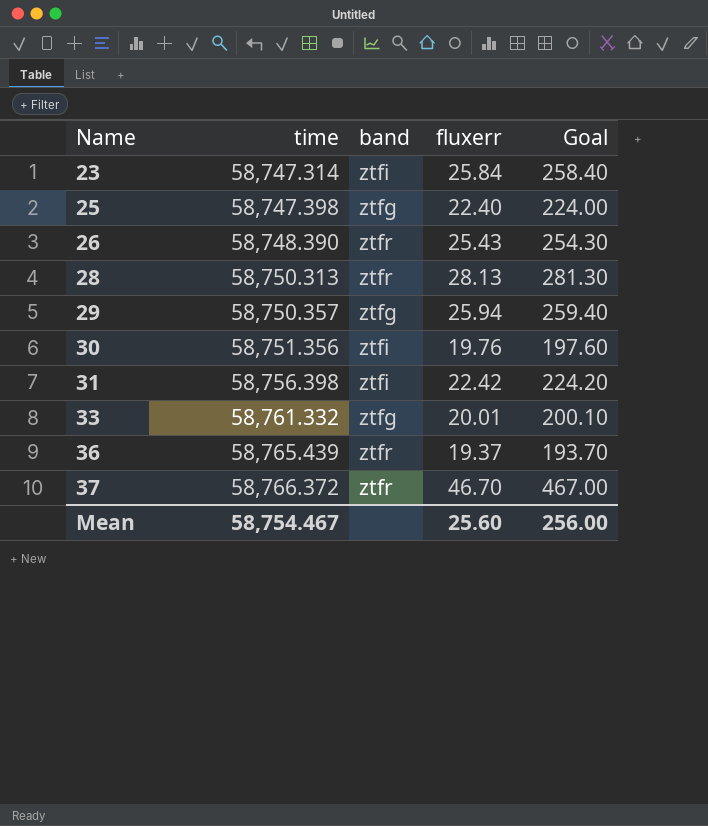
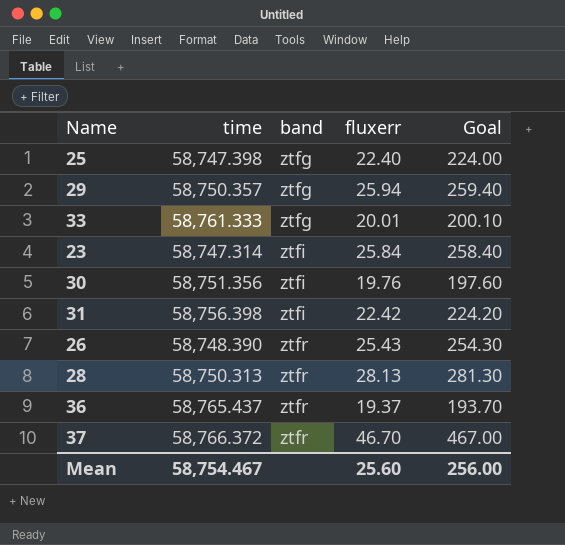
row order: Name ascending -> band ascending
33 | time: 58,761.332 -> 58,761.333
36 | time: 58,765.439 -> 58,765.437

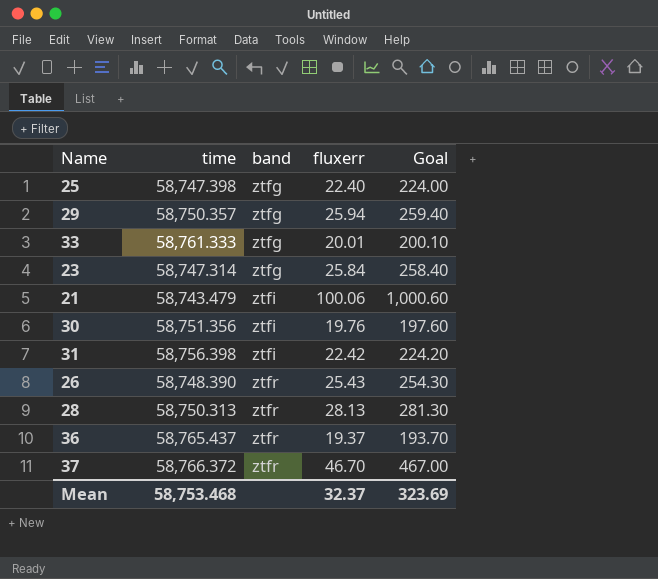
23 | band: ztfi -> ztfg
row 21: none -> 58,743.479 | ztfi | 100.06 | 1,000.60
Mean | time: 58,754.467 -> 58,753.468
Mean | fluxerr: 25.60 -> 32.37
Mean | Goal: 256.00 -> 323.69

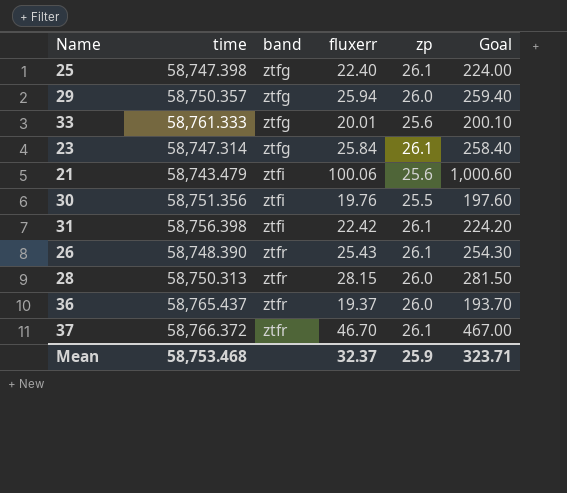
column zp | position: none -> 5
28 | fluxerr: 28.13 -> 28.15
28 | Goal: 281.30 -> 281.50
Mean | Goal: 323.69 -> 323.71

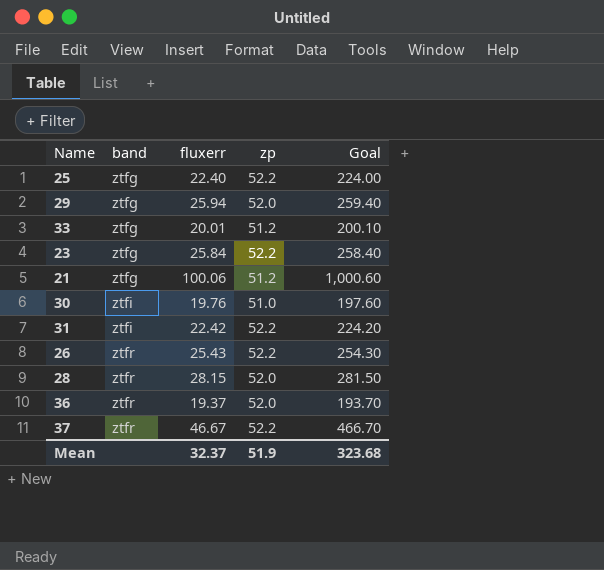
column time | position: 2 -> none
25 | zp: 26.1 -> 52.2
29 | zp: 26.0 -> 52.0
33 | zp: 25.6 -> 51.2
23 | zp: 26.1 -> 52.2
21 | band: ztfi -> ztfg
21 | zp: 25.6 -> 51.2
30 | zp: 25.5 -> 51.0
31 | zp: 26.1 -> 52.2
26 | zp: 26.1 -> 52.2
28 | zp: 26.0 -> 52.0
36 | zp: 26.0 -> 52.0
37 | fluxerr: 46.70 -> 46.67
37 | zp: 26.1 -> 52.2
37 | Goal: 467.00 -> 466.70
Mean | zp: 25.9 -> 51.9
Mean | Goal: 323.71 -> 323.68

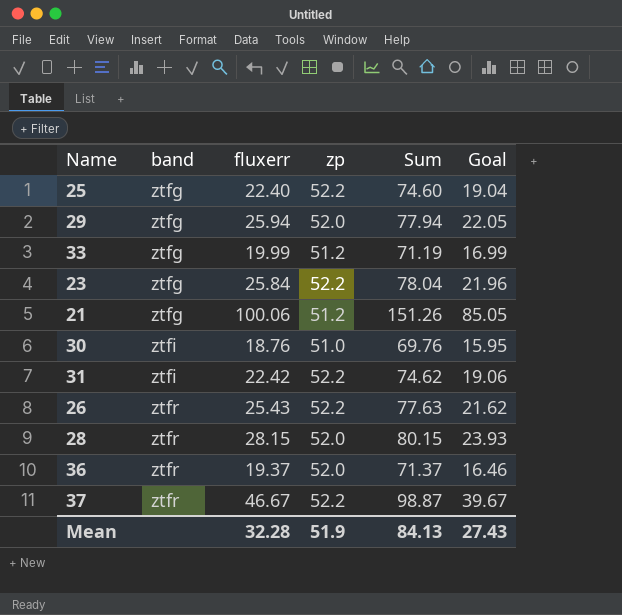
column Sum | formula: none -> [fluxerr] + [zp]
column Goal | formula: [fluxerr] * 10 -> [fluxerr] * 0.85
33 | fluxerr: 20.01 -> 19.99
30 | fluxerr: 19.76 -> 18.76
Mean | fluxerr: 32.37 -> 32.28
Mean | Goal: 323.68 -> 27.43

